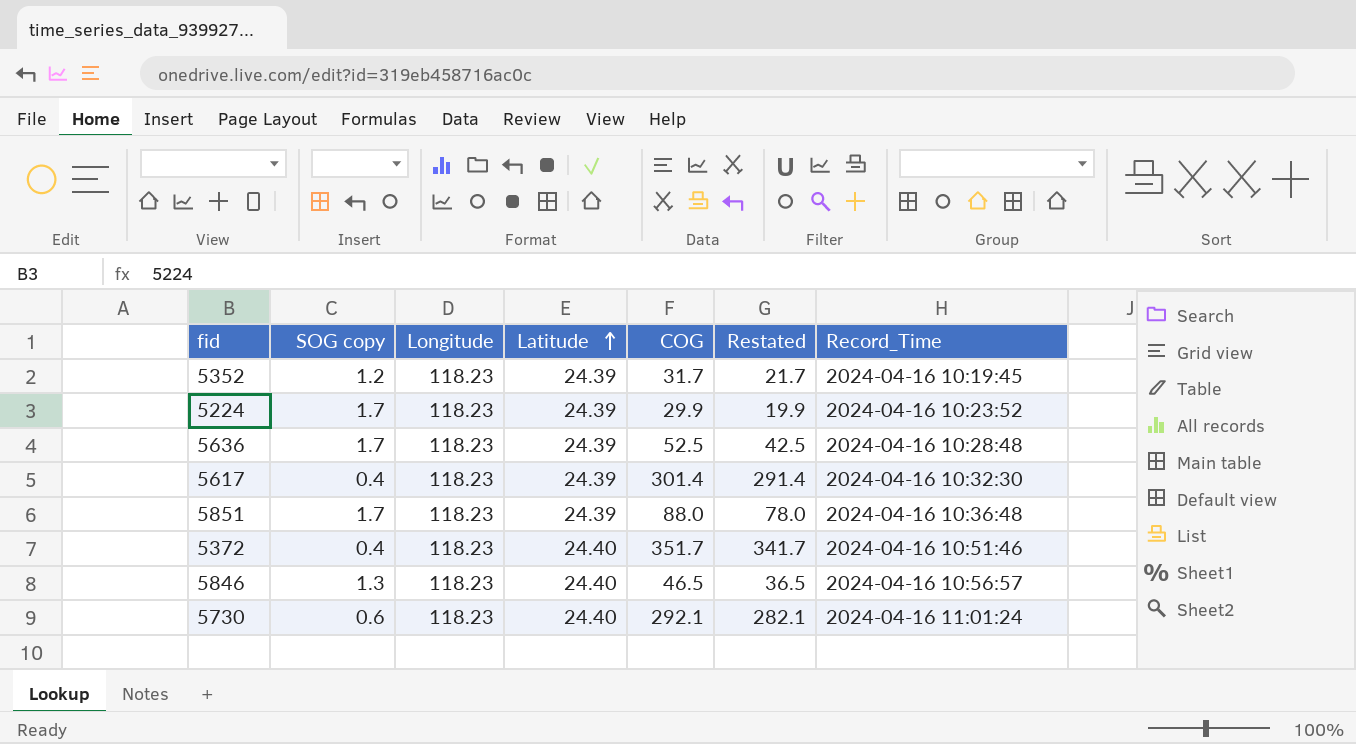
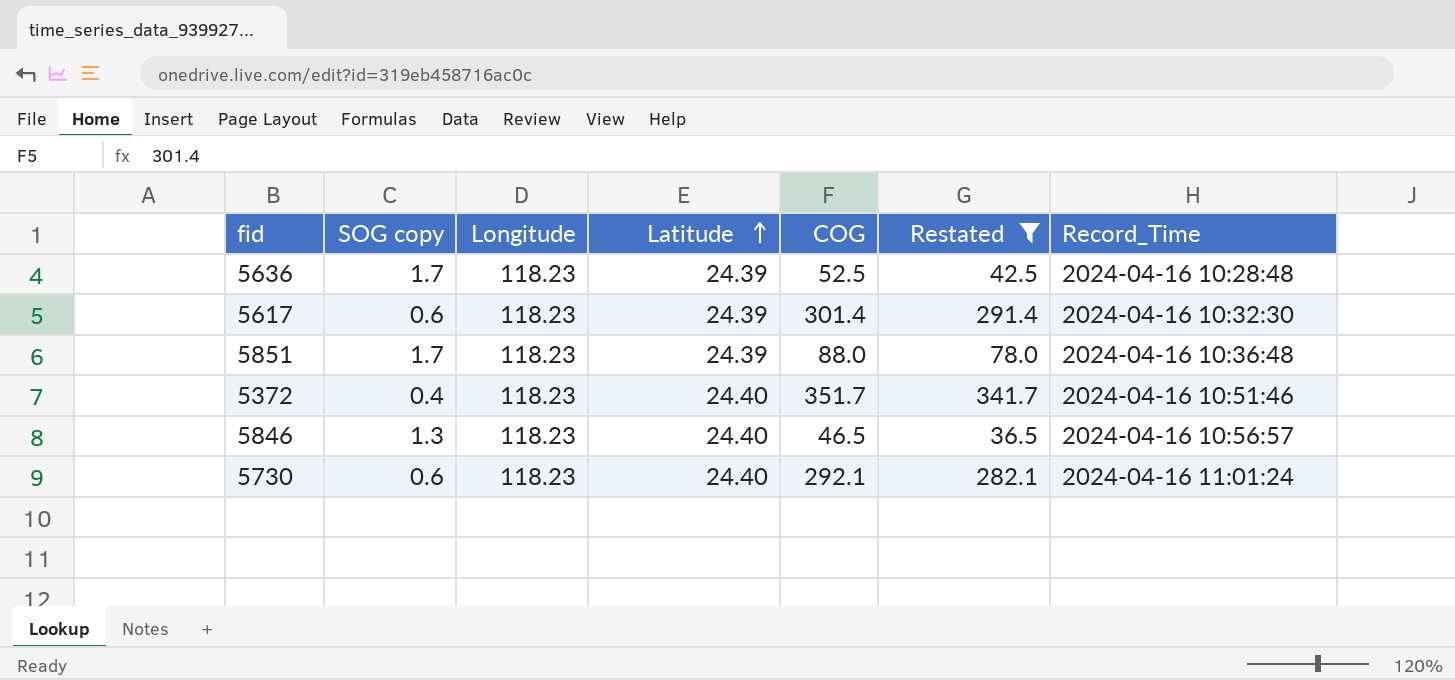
filter: none -> Restated >= 36.5
5617 | SOG copy: 0.4 -> 0.6

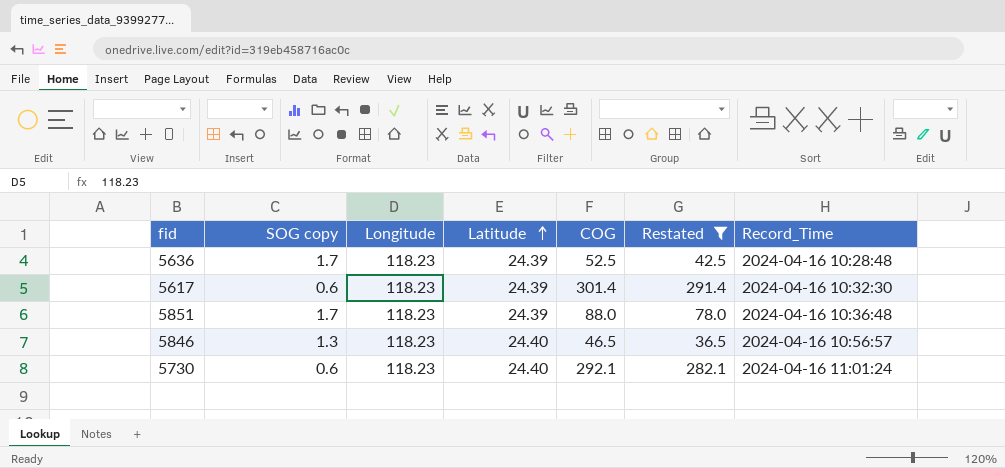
row 5372: 0.4 | 118.23 | 24.40 | 351.7 | 341.7 | 2024-04-16 10:51:46 -> none

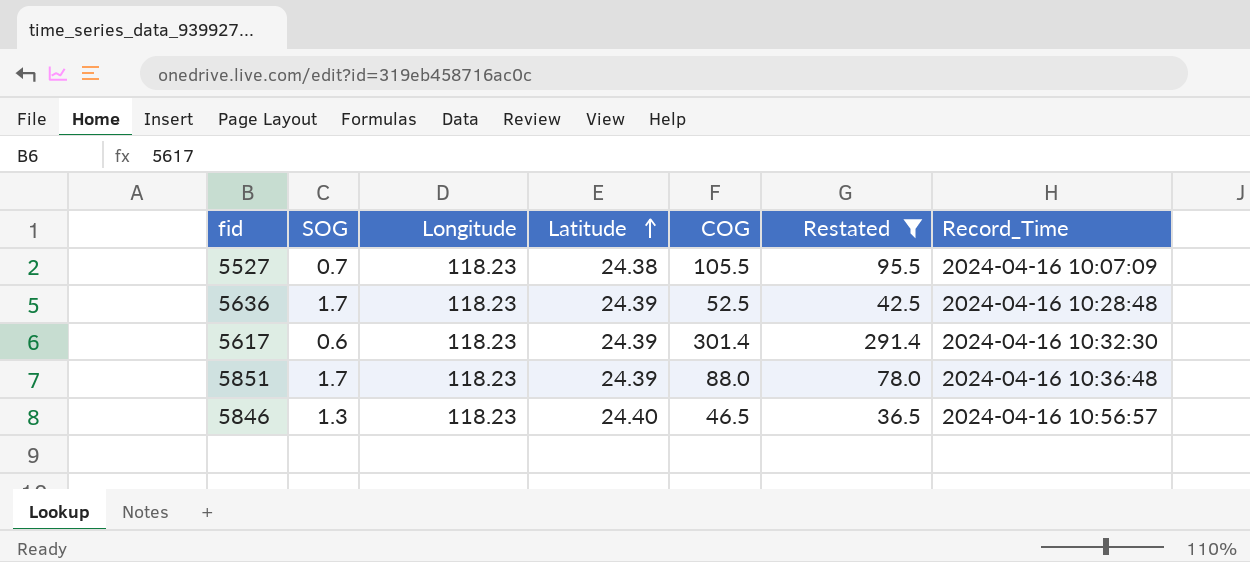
column name: SOG copy -> SOG
row 5730: 0.6 | 118.23 | 24.40 | 292.1 | 282.1 | 2024-04-16 11:01:24 -> none
row 5527: none -> 0.7 | 118.23 | 24.38 | 105.5 | 95.5 | 2024-04-16 10:07:09

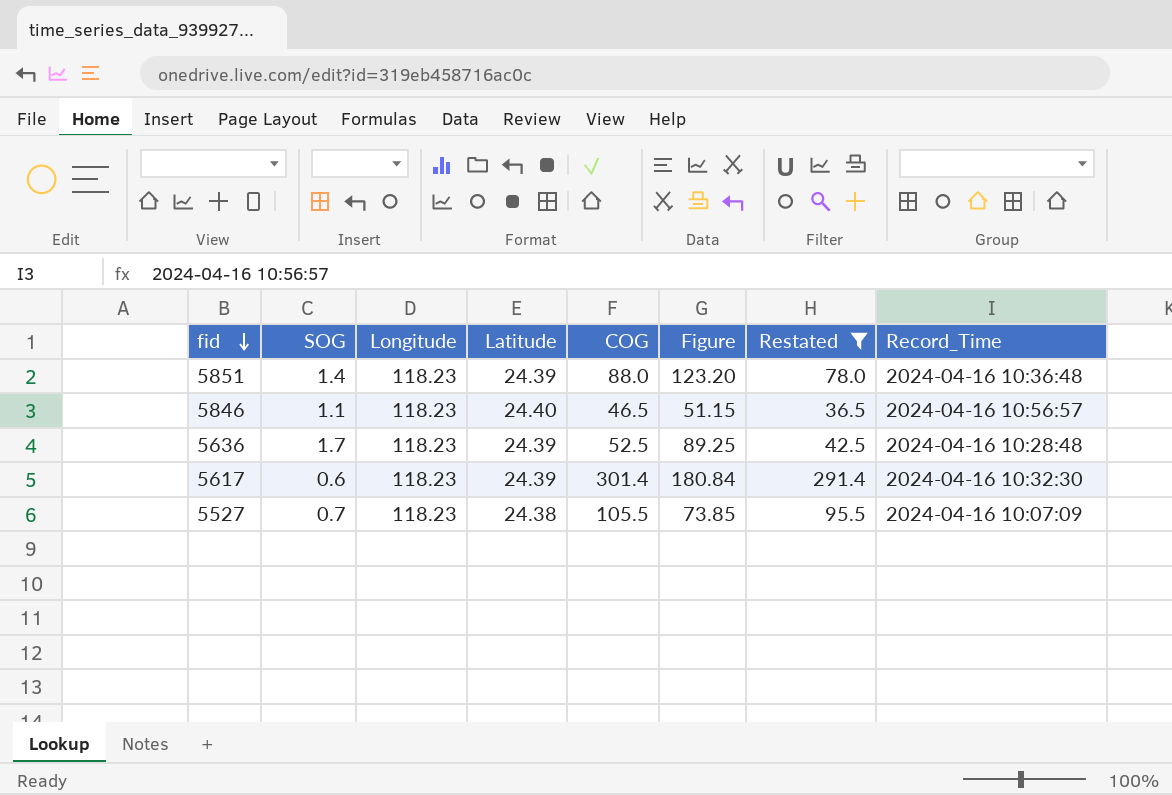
row order: Latitude ascending -> fid descending
column Figure | formula: none -> [SOG] * [COG]
5851 | SOG: 1.7 -> 1.4
5846 | SOG: 1.3 -> 1.1

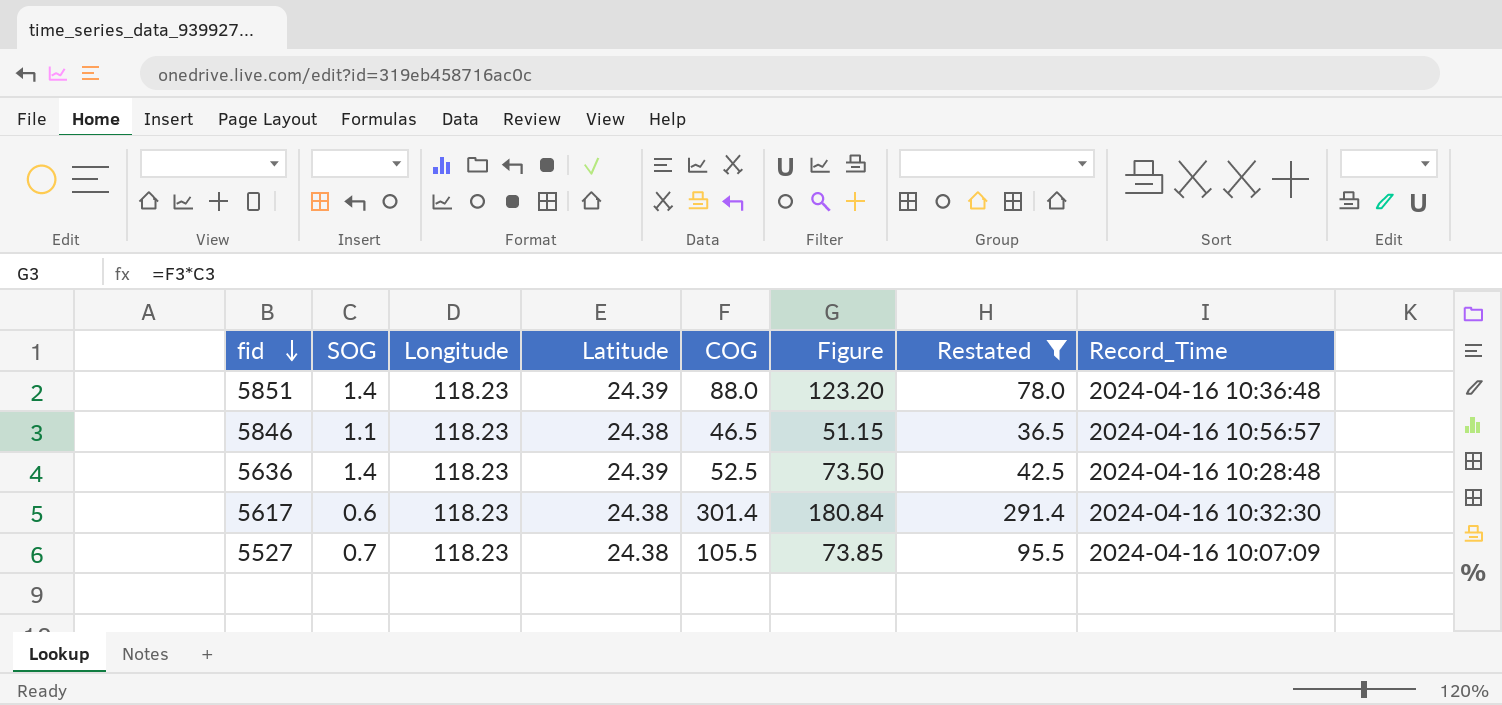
5846 | Latitude: 24.40 -> 24.38
5636 | SOG: 1.7 -> 1.4
5636 | Figure: 89.25 -> 73.50
5617 | Latitude: 24.39 -> 24.38

